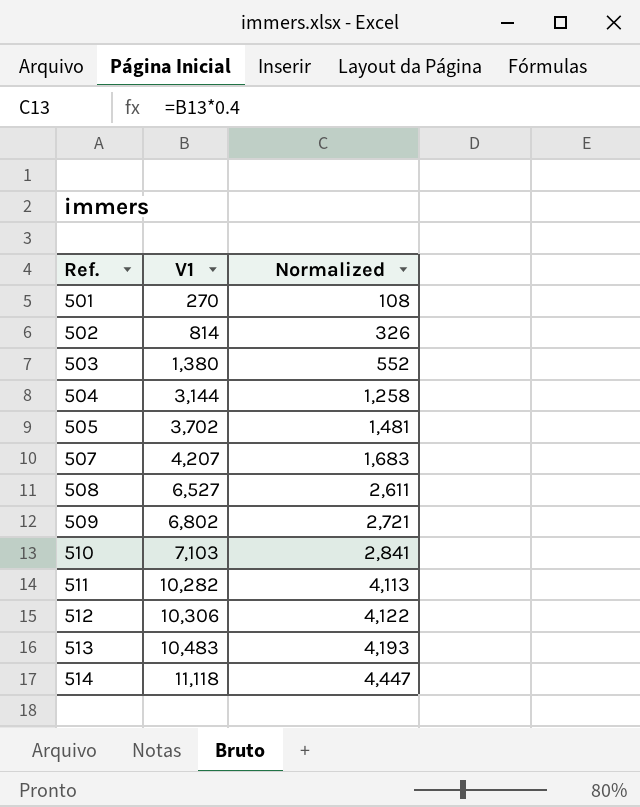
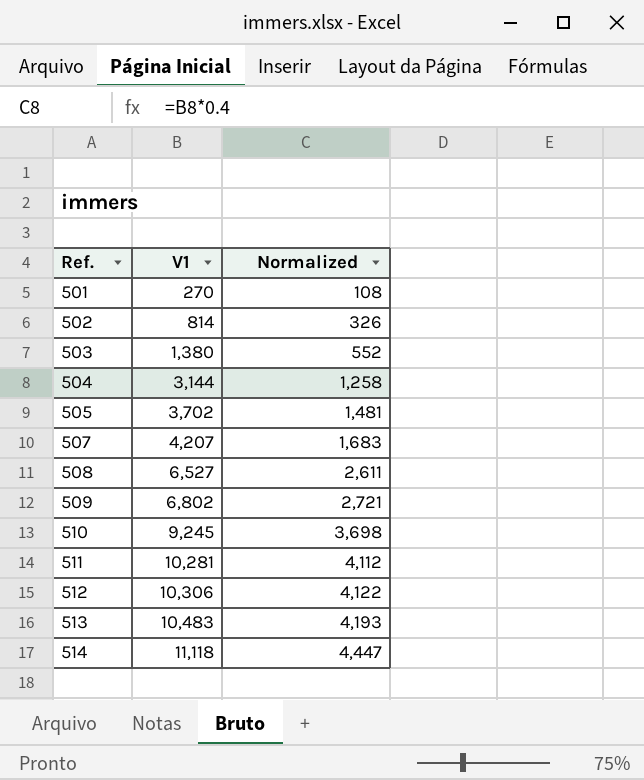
510 | V1: 7,103 -> 9,245
510 | Normalized: 2,841 -> 3,698
511 | V1: 10,282 -> 10,281
511 | Normalized: 4,113 -> 4,112

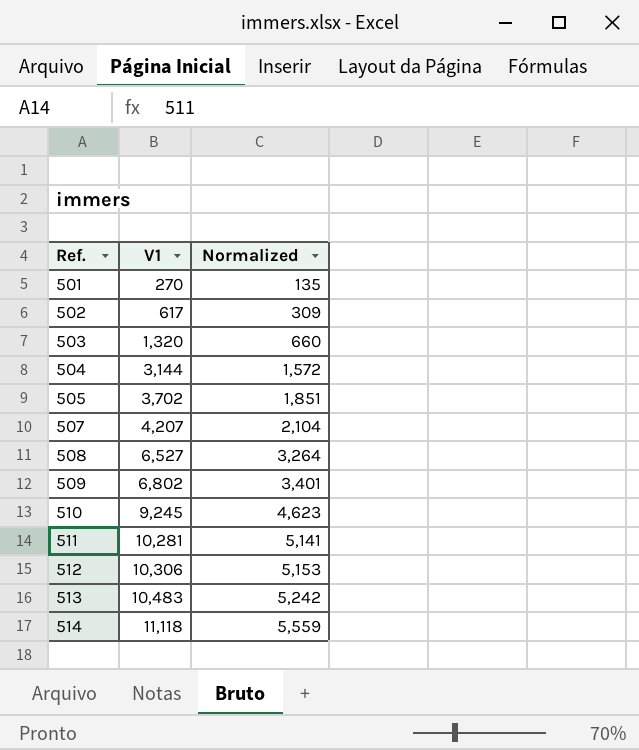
column Normalized | formula: [V1] * 0.4 -> [V1] * 0.5
502 | V1: 814 -> 617
503 | V1: 1,380 -> 1,320

